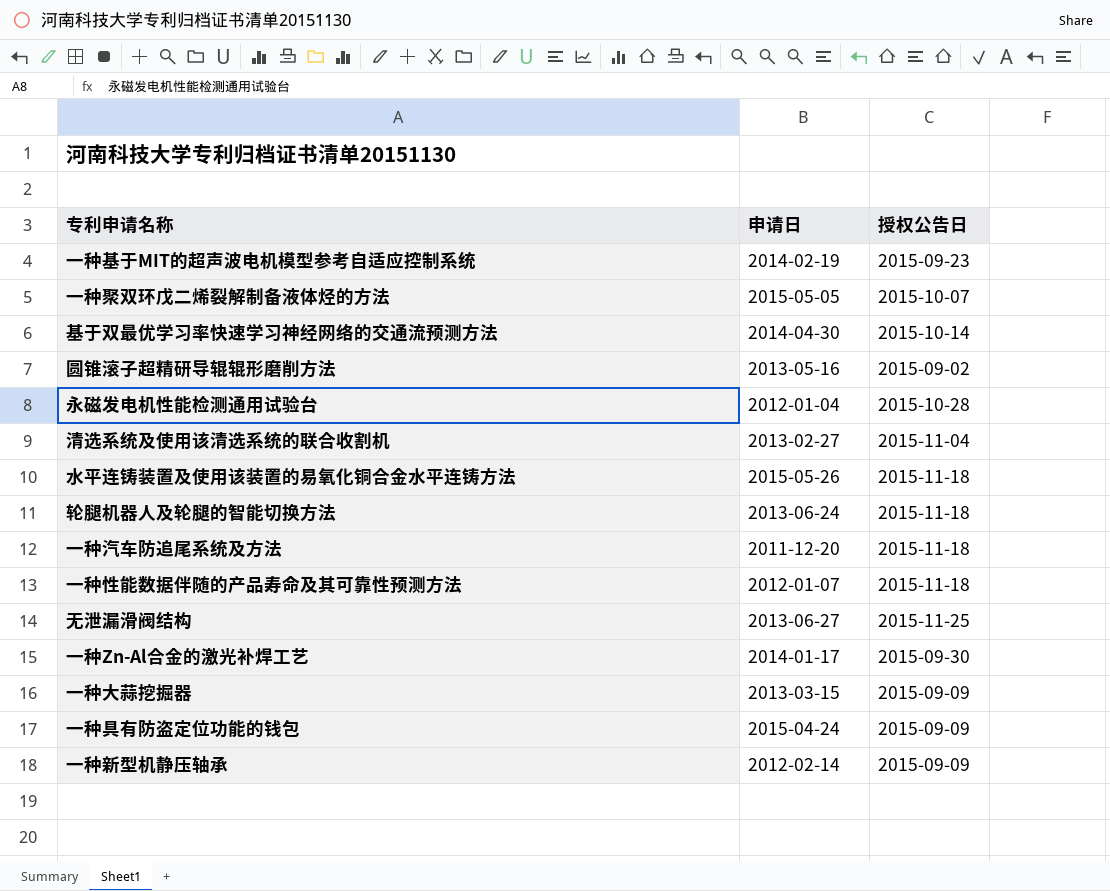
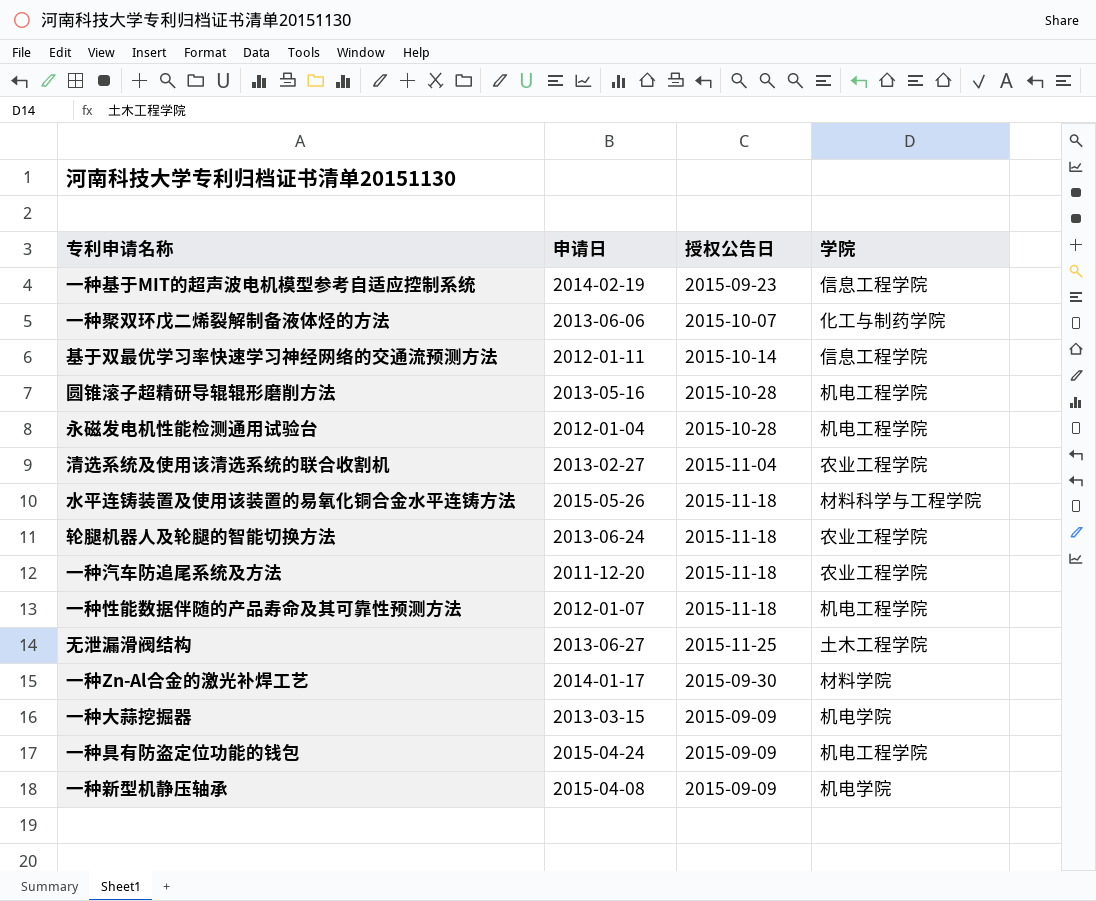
column 学院 | position: none -> 4
一种聚双环戊二烯裂解制备液体烃的方法 | 申请日: 2015-05-05 -> 2013-06-06
基于双最优学习率快速学习神经网络的交通流预测方法 | 申请日: 2014-04-30 -> 2012-01-11
圆锥滚子超精研导辊辊形磨削方法 | 授权公告日: 2015-09-02 -> 2015-10-28
一种新型机静压轴承 | 申请日: 2012-02-14 -> 2015-04-08

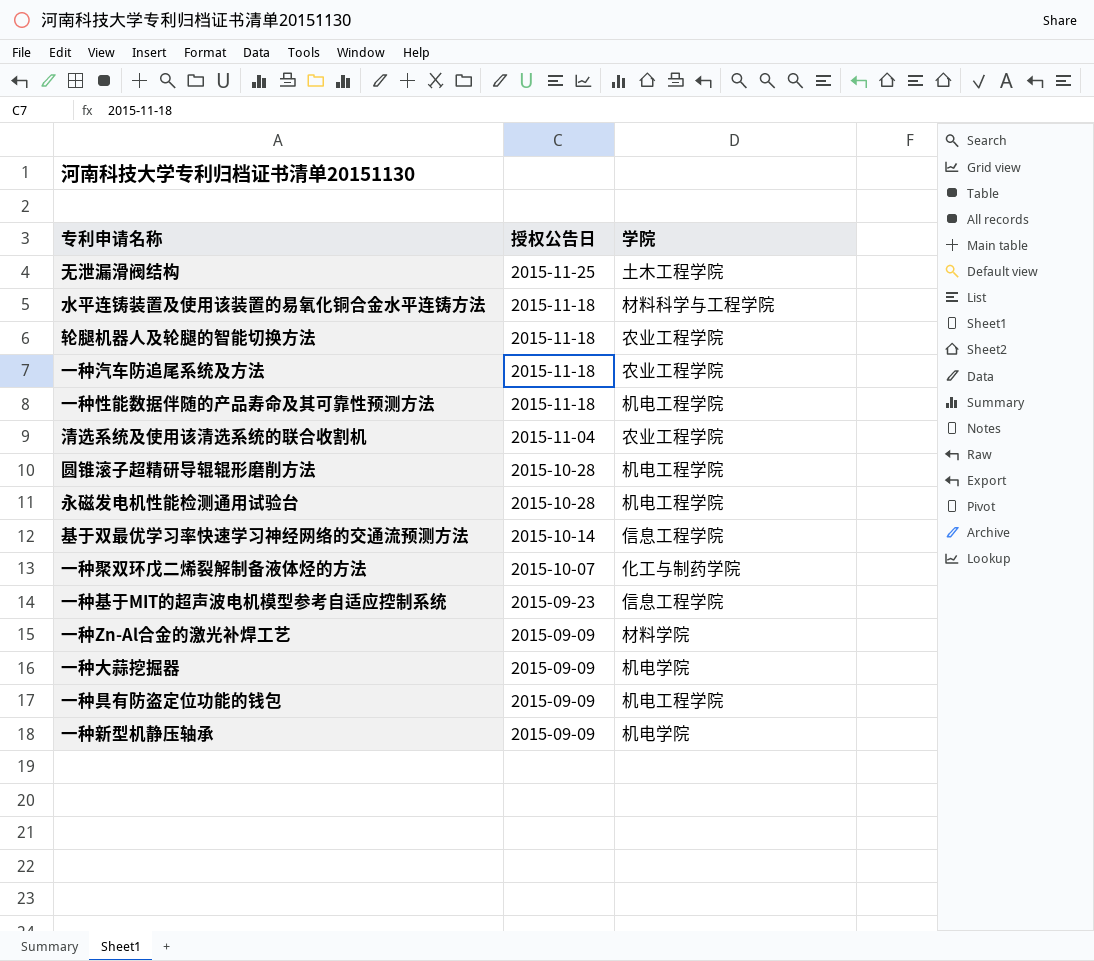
row order: none -> 授权公告日 descending
column 申请日 | position: 2 -> none
一种Zn-Al合金的激光补焊工艺 | 授权公告日: 2015-09-30 -> 2015-09-09

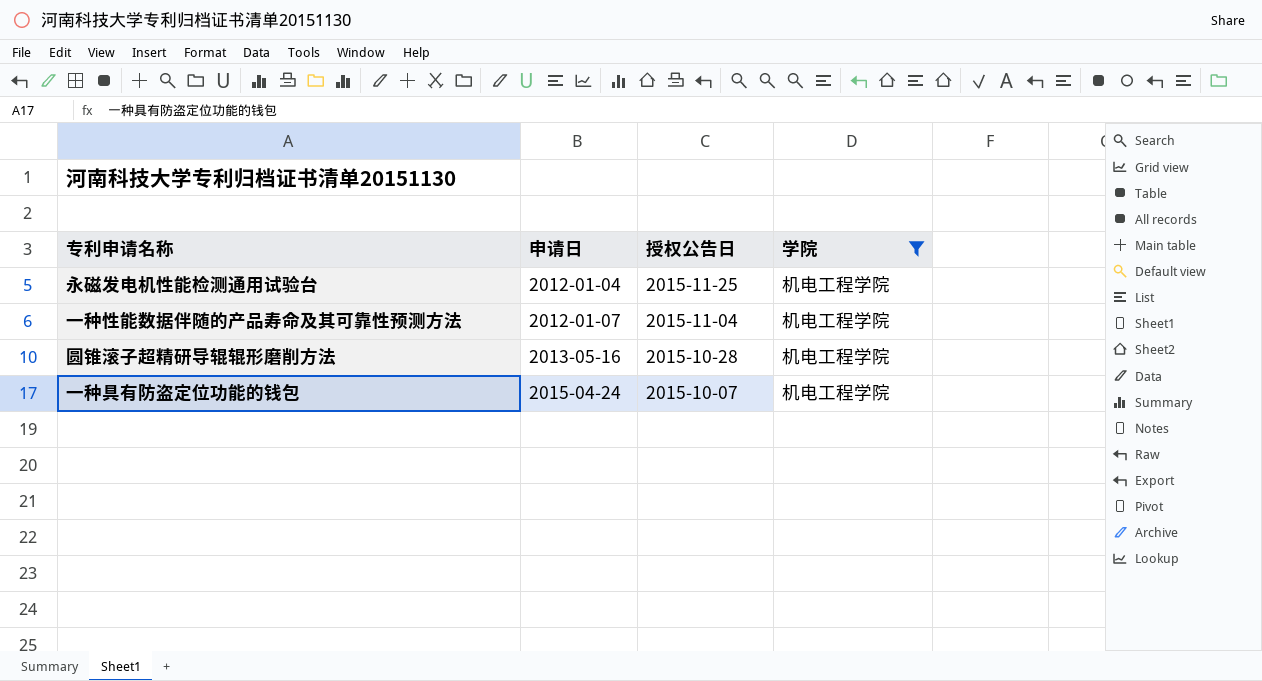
filter: none -> 学院 = 机电工程学院
row order: 授权公告日 descending -> 申请日 ascending
column 申请日 | position: none -> 2
永磁发电机性能检测通用试验台 | 授权公告日: 2015-10-28 -> 2015-11-25
一种性能数据伴随的产品寿命及其可靠性预测方法 | 授权公告日: 2015-11-18 -> 2015-11-04
一种具有防盗定位功能的钱包 | 授权公告日: 2015-09-09 -> 2015-10-07

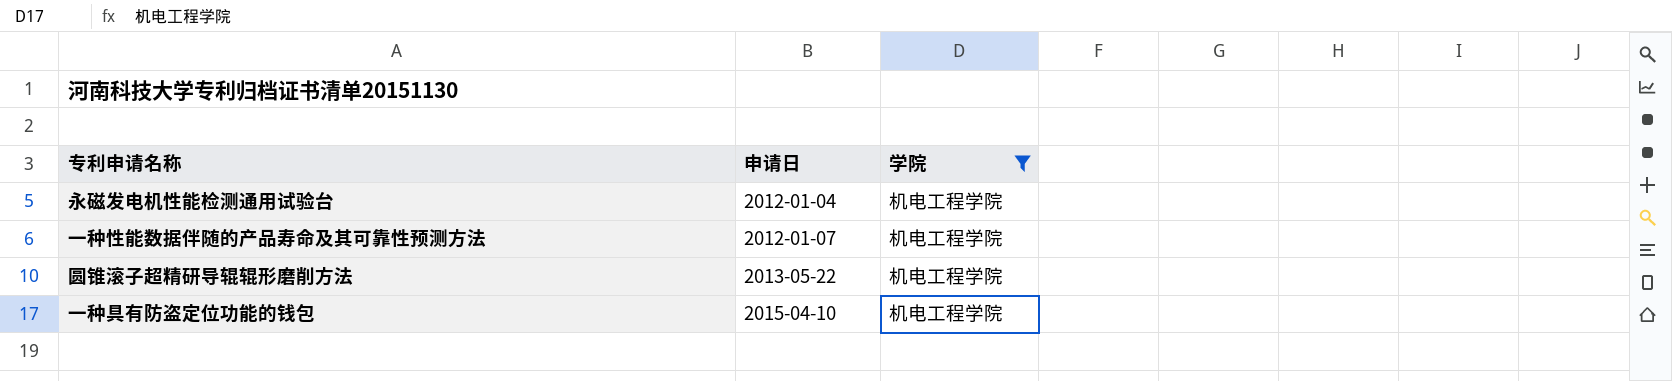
column 授权公告日 | position: 3 -> none
圆锥滚子超精研导辊辊形磨削方法 | 申请日: 2013-05-16 -> 2013-05-22
一种具有防盗定位功能的钱包 | 申请日: 2015-04-24 -> 2015-04-10

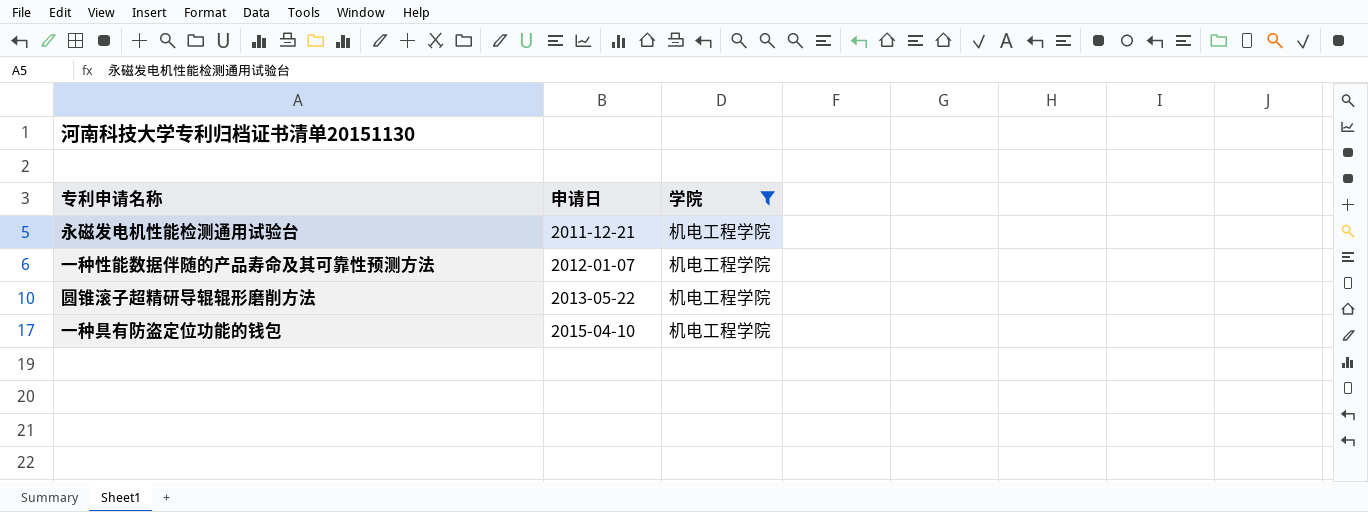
永磁发电机性能检测通用试验台 | 申请日: 2012-01-04 -> 2011-12-21

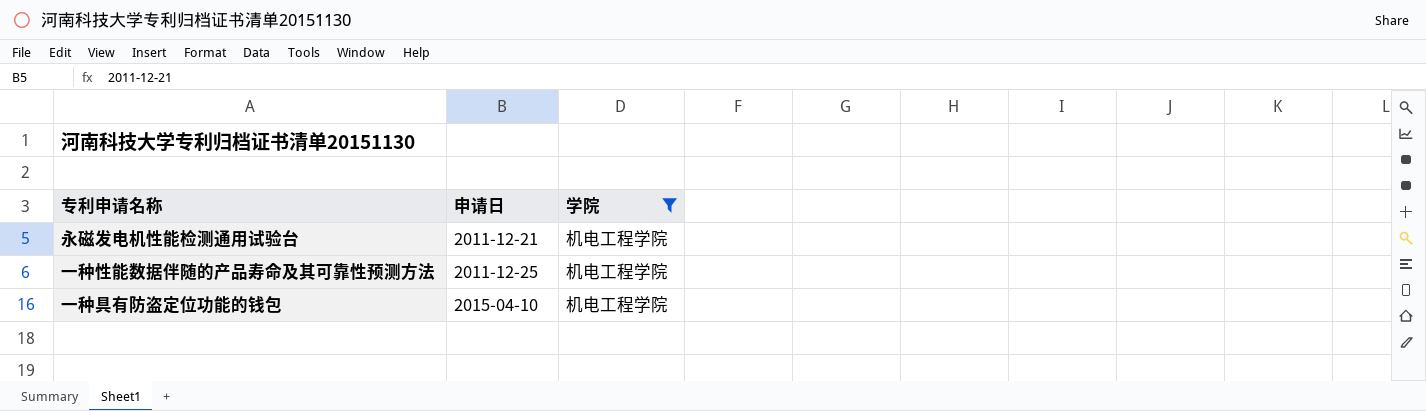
row 圆锥滚子超精研导辊辊形磨削方法: 2013-05-22 | 机电工程学院 -> none
一种性能数据伴随的产品寿命及其可靠性预测方法 | 申请日: 2012-01-07 -> 2011-12-25

